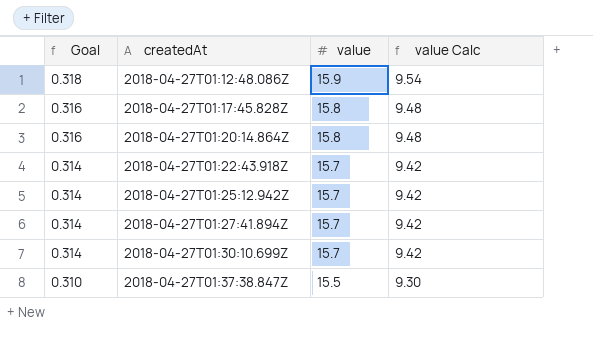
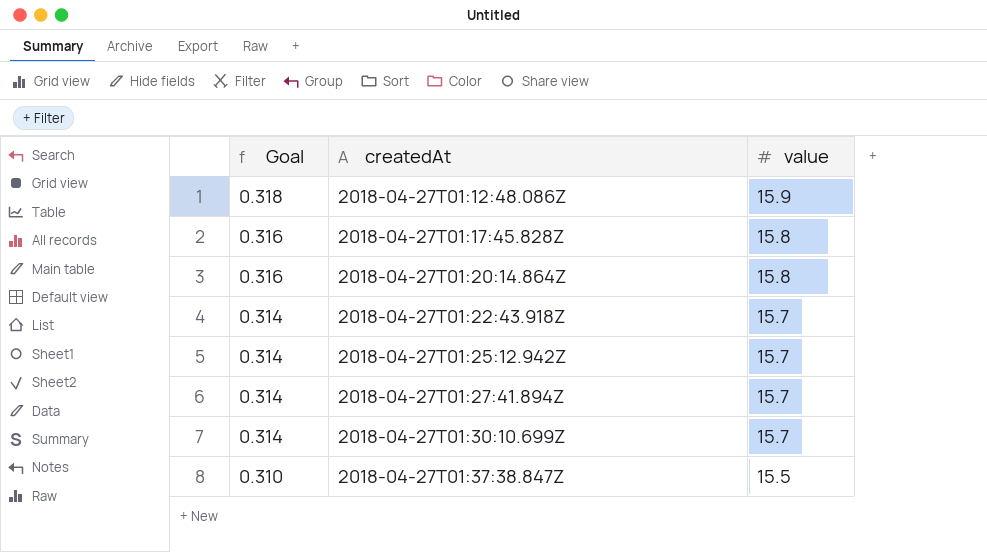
column value Calc | formula: [value] * 0.6 -> none

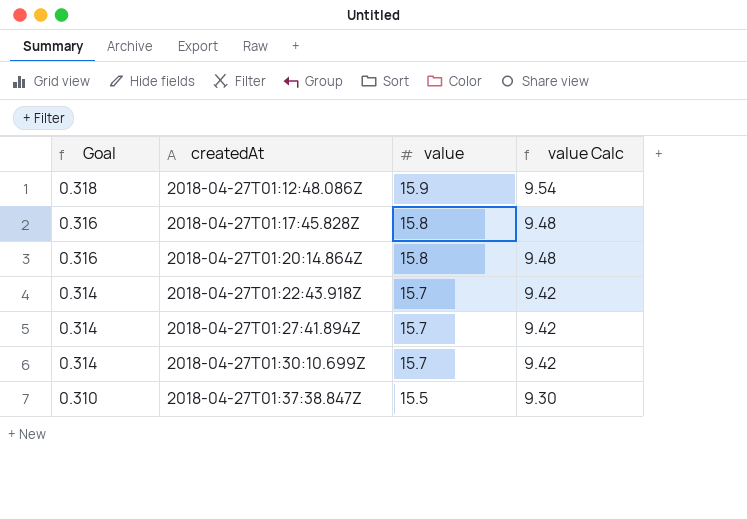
column value Calc | formula: none -> [value] * 0.6
row 2018-04-27T01:25:12.942Z: 0.314 | 15.7 -> none

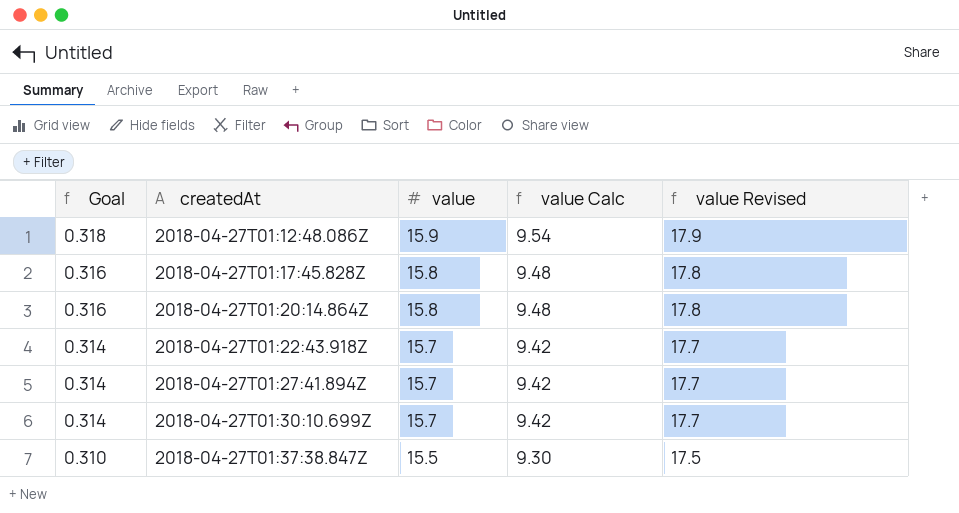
column value Revised | formula: none -> [value] + 2

